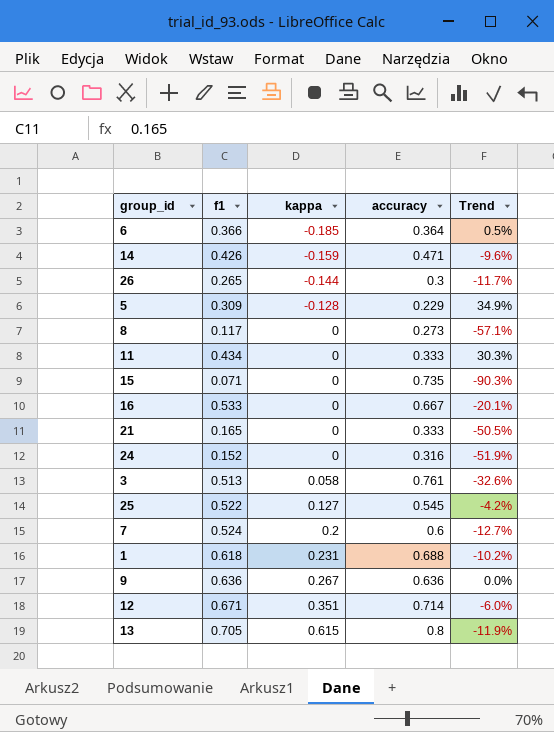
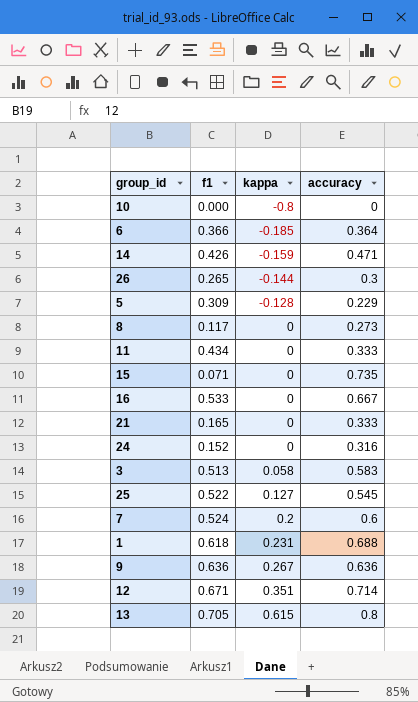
column Trend | formula: ([f1] - [accuracy]) / [accuracy] -> none
row 10: none -> 0.000 | -0.8 | 0
3 | accuracy: 0.761 -> 0.583

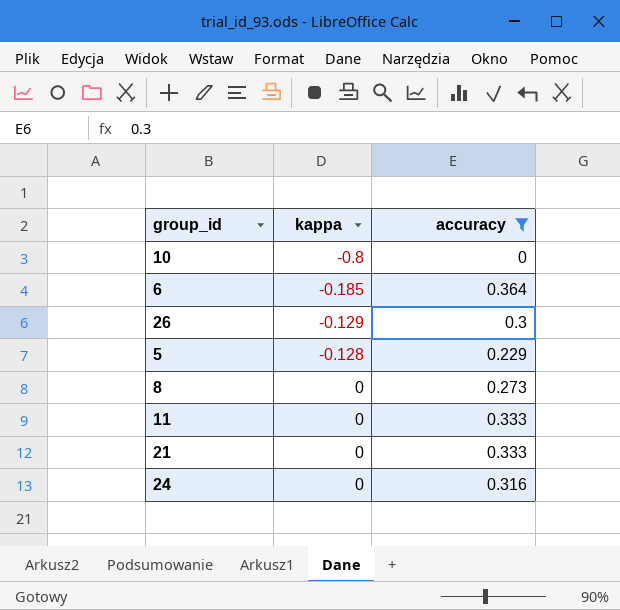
filter: none -> accuracy <= 0.364
column f1 | position: 2 -> none
26 | kappa: -0.144 -> -0.129

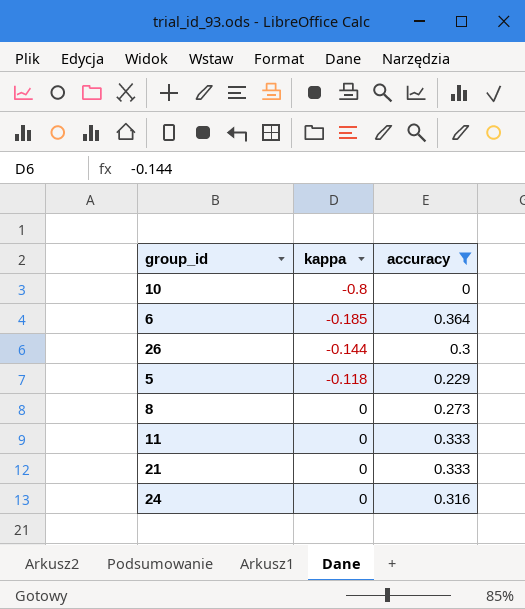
26 | kappa: -0.129 -> -0.144
5 | kappa: -0.128 -> -0.118

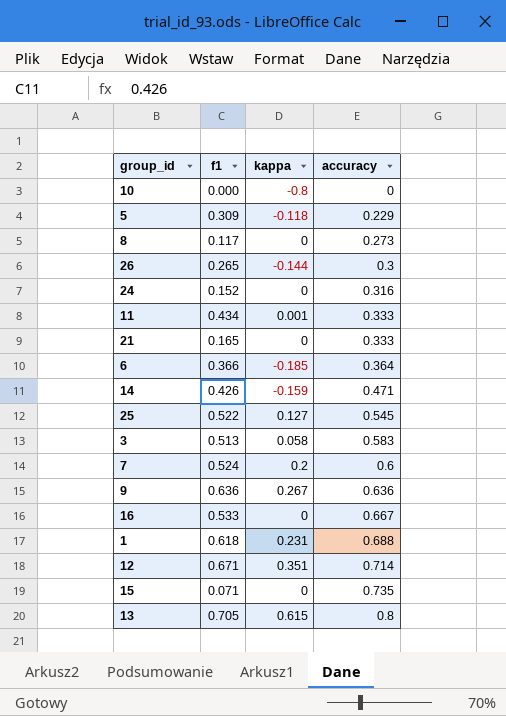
filter: accuracy <= 0.364 -> none
row order: kappa ascending -> accuracy ascending
column f1 | position: none -> 2
11 | kappa: 0 -> 0.001

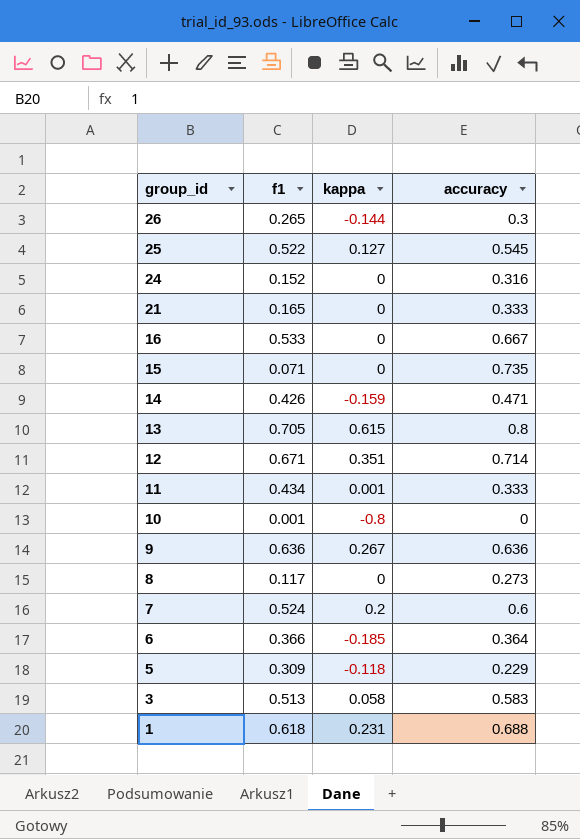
row order: accuracy ascending -> group_id descending
10 | f1: 0.000 -> 0.001

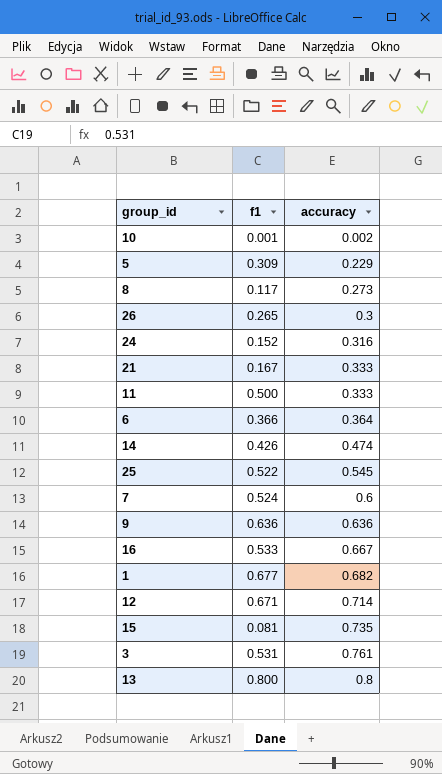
row order: group_id descending -> accuracy ascending
column kappa | position: 3 -> none
10 | accuracy: 0 -> 0.002
21 | f1: 0.165 -> 0.167
11 | f1: 0.434 -> 0.500
14 | accuracy: 0.471 -> 0.474
1 | f1: 0.618 -> 0.677
1 | accuracy: 0.688 -> 0.682
15 | f1: 0.071 -> 0.081
3 | f1: 0.513 -> 0.531
3 | accuracy: 0.583 -> 0.761
13 | f1: 0.705 -> 0.800

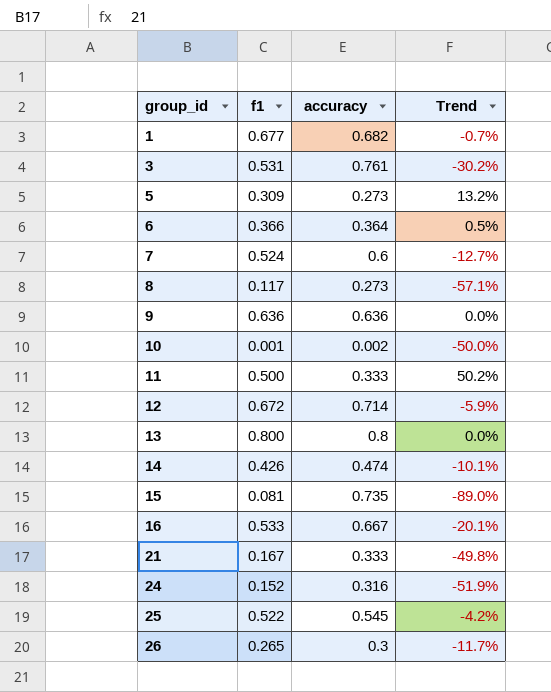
row order: accuracy ascending -> group_id ascending
column Trend | formula: none -> ([f1] - [accuracy]) / [accuracy]
5 | accuracy: 0.229 -> 0.273
12 | f1: 0.671 -> 0.672

